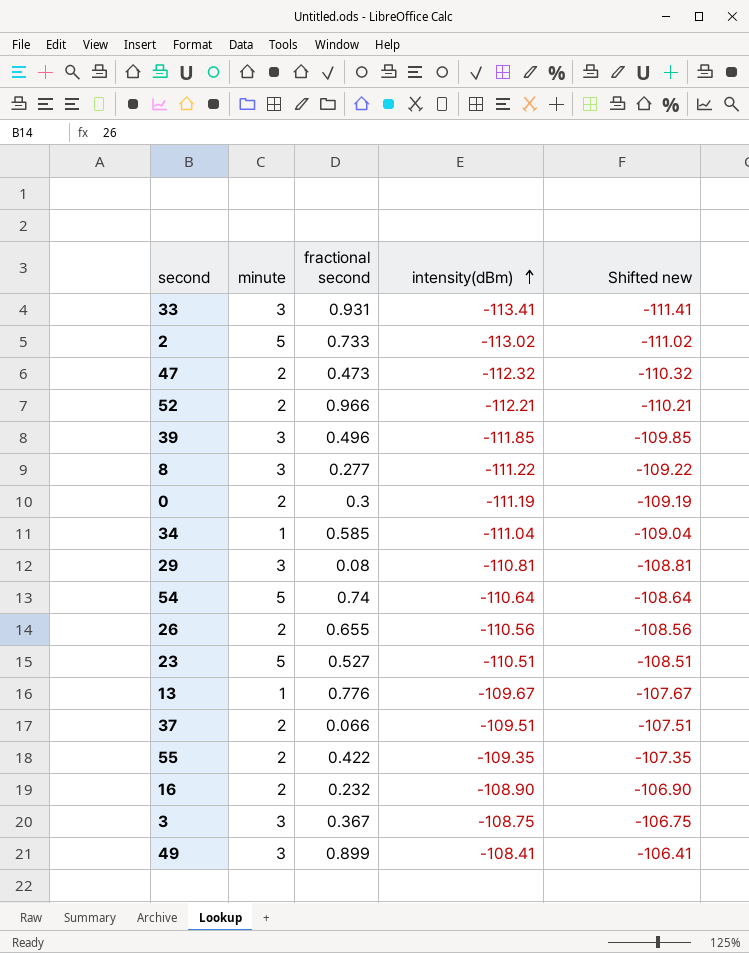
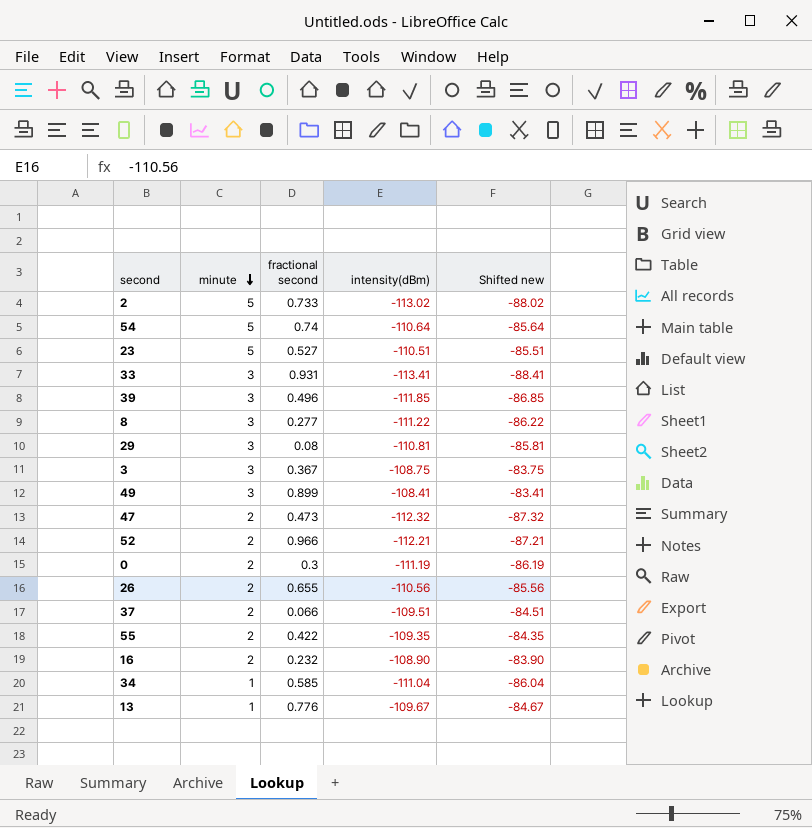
row order: intensity(dBm) ascending -> minute descending
column Shifted new | formula: [intensity(dBm)] + 2 -> [intensity(dBm)] + 25

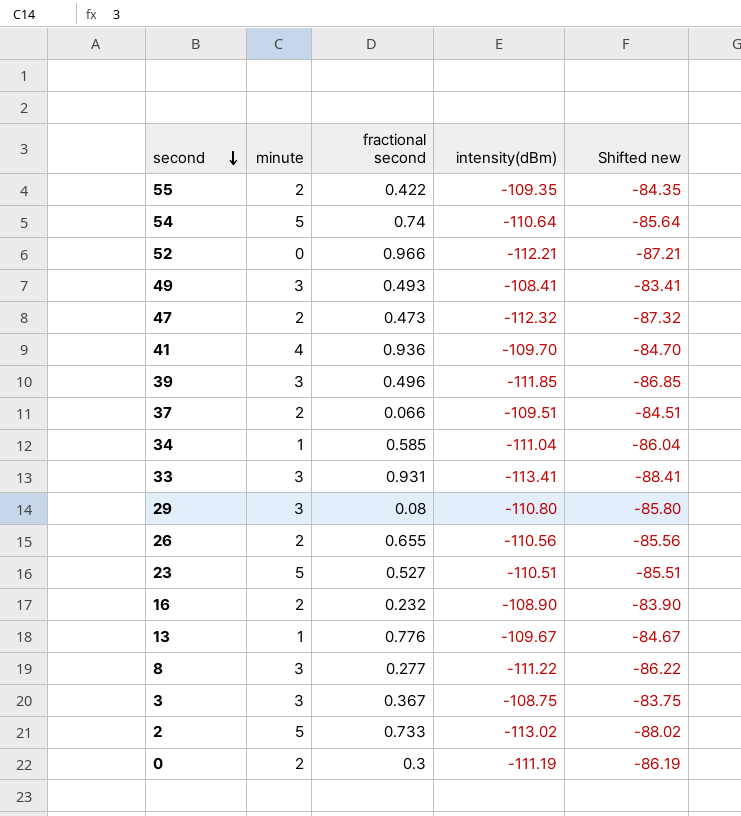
row order: minute descending -> second descending
52 | minute: 2 -> 0
49 | fractional second: 0.899 -> 0.493
row 41: none -> 4 | 0.936 | -109.70 | -84.70
29 | intensity(dBm): -110.81 -> -110.80
29 | Shifted new: -85.81 -> -85.80

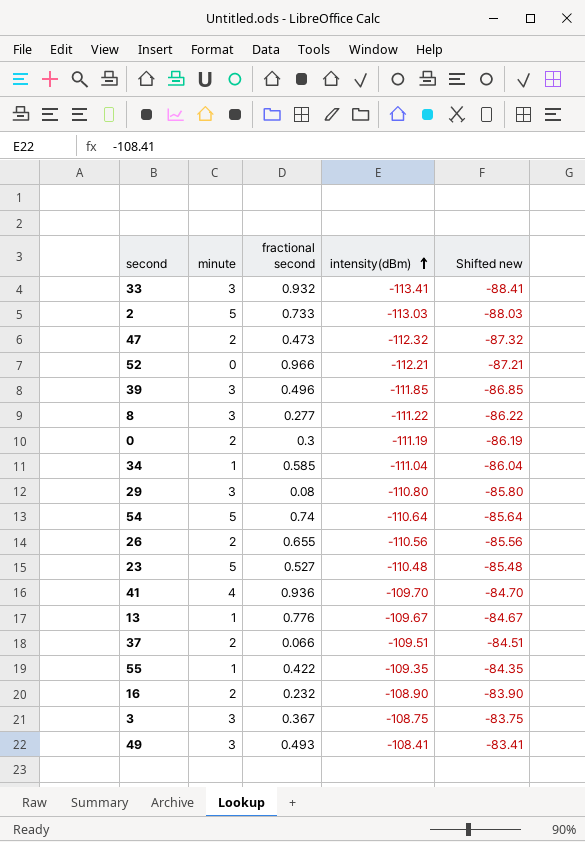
row order: second descending -> intensity(dBm) ascending
33 | fractional second: 0.931 -> 0.932
2 | intensity(dBm): -113.02 -> -113.03
2 | Shifted new: -88.02 -> -88.03
23 | intensity(dBm): -110.51 -> -110.48
23 | Shifted new: -85.51 -> -85.48
55 | minute: 2 -> 1

